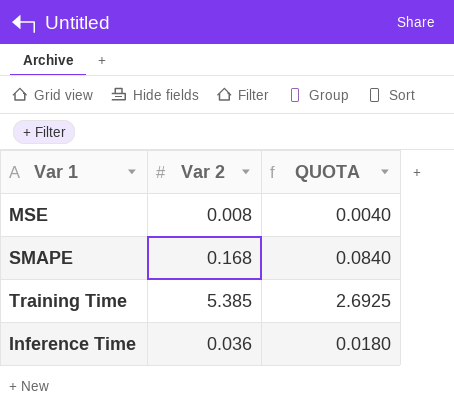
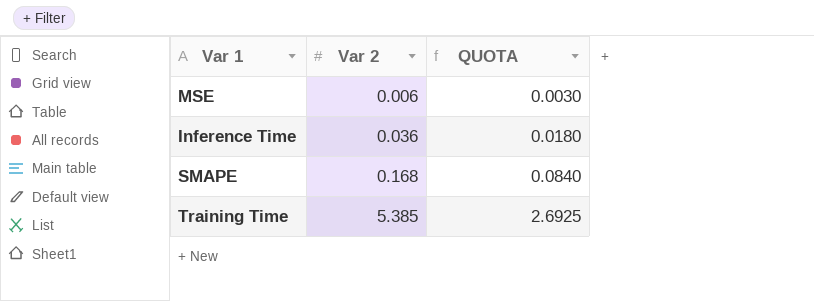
row order: none -> Var 2 ascending
MSE | Var 2: 0.008 -> 0.006
MSE | QUOTA: 0.0040 -> 0.0030

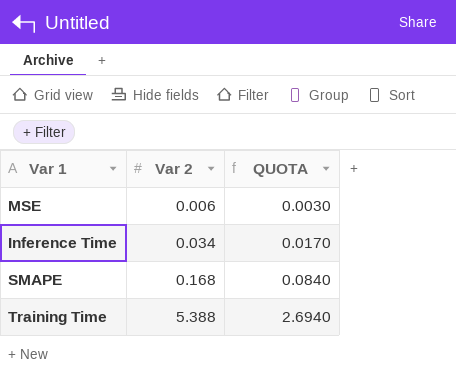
Inference Time | Var 2: 0.036 -> 0.034
Inference Time | QUOTA: 0.0180 -> 0.0170
Training Time | Var 2: 5.385 -> 5.388
Training Time | QUOTA: 2.6925 -> 2.6940

